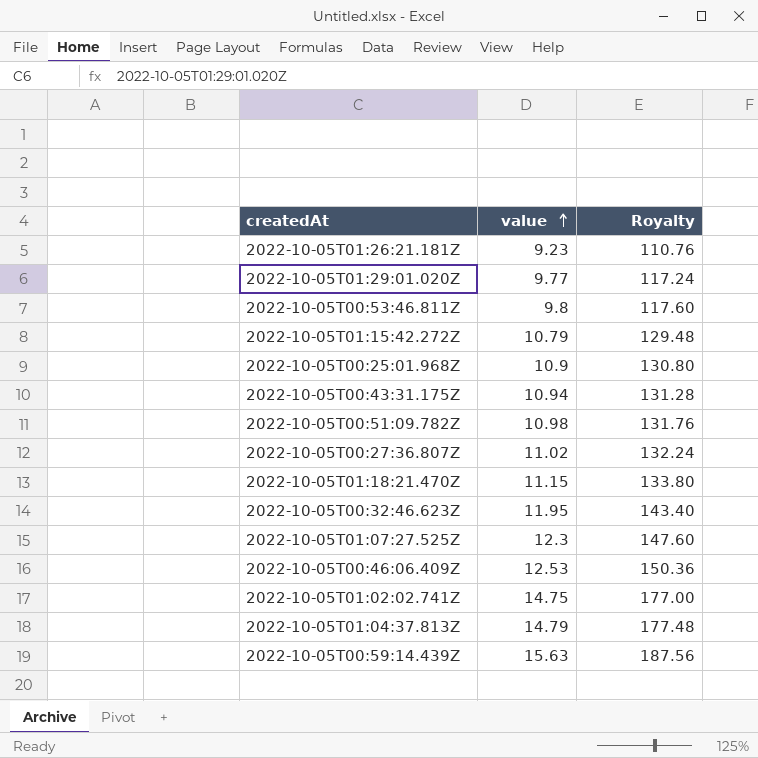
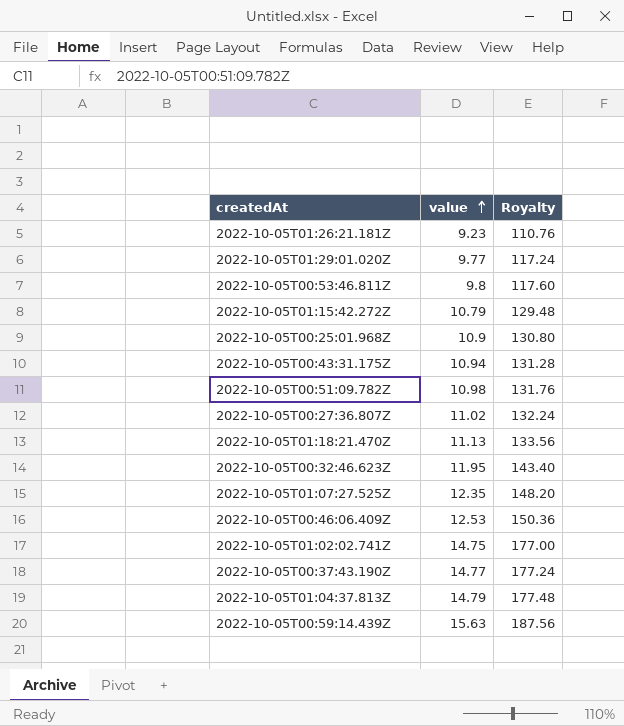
2022-10-05T01:18:21.470Z | value: 11.15 -> 11.13
2022-10-05T01:18:21.470Z | Royalty: 133.80 -> 133.56
2022-10-05T01:07:27.525Z | value: 12.3 -> 12.35
2022-10-05T01:07:27.525Z | Royalty: 147.60 -> 148.20
row 2022-10-05T00:37:43.190Z: none -> 14.77 | 177.24

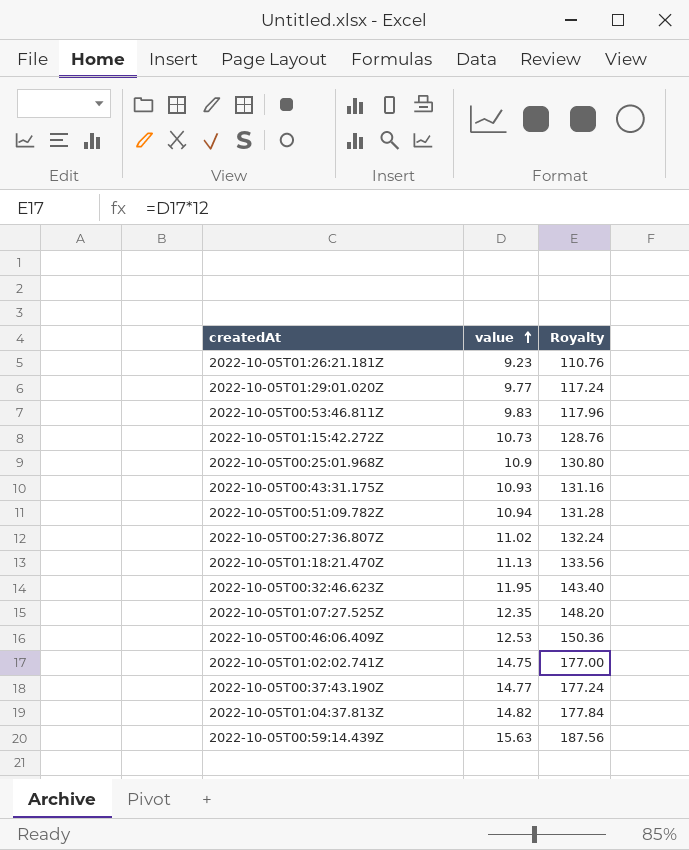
2022-10-05T00:53:46.811Z | value: 9.8 -> 9.83
2022-10-05T00:53:46.811Z | Royalty: 117.60 -> 117.96
2022-10-05T01:15:42.272Z | value: 10.79 -> 10.73
2022-10-05T01:15:42.272Z | Royalty: 129.48 -> 128.76
2022-10-05T00:43:31.175Z | value: 10.94 -> 10.93
2022-10-05T00:43:31.175Z | Royalty: 131.28 -> 131.16
2022-10-05T00:51:09.782Z | value: 10.98 -> 10.94
2022-10-05T00:51:09.782Z | Royalty: 131.76 -> 131.28
2022-10-05T01:04:37.813Z | value: 14.79 -> 14.82
2022-10-05T01:04:37.813Z | Royalty: 177.48 -> 177.84

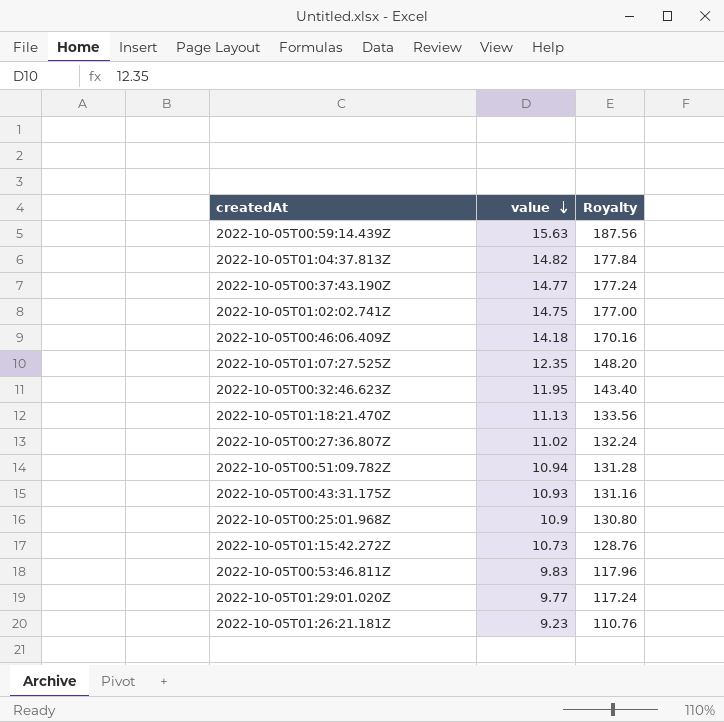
row order: value ascending -> value descending
2022-10-05T00:46:06.409Z | value: 12.53 -> 14.18
2022-10-05T00:46:06.409Z | Royalty: 150.36 -> 170.16

